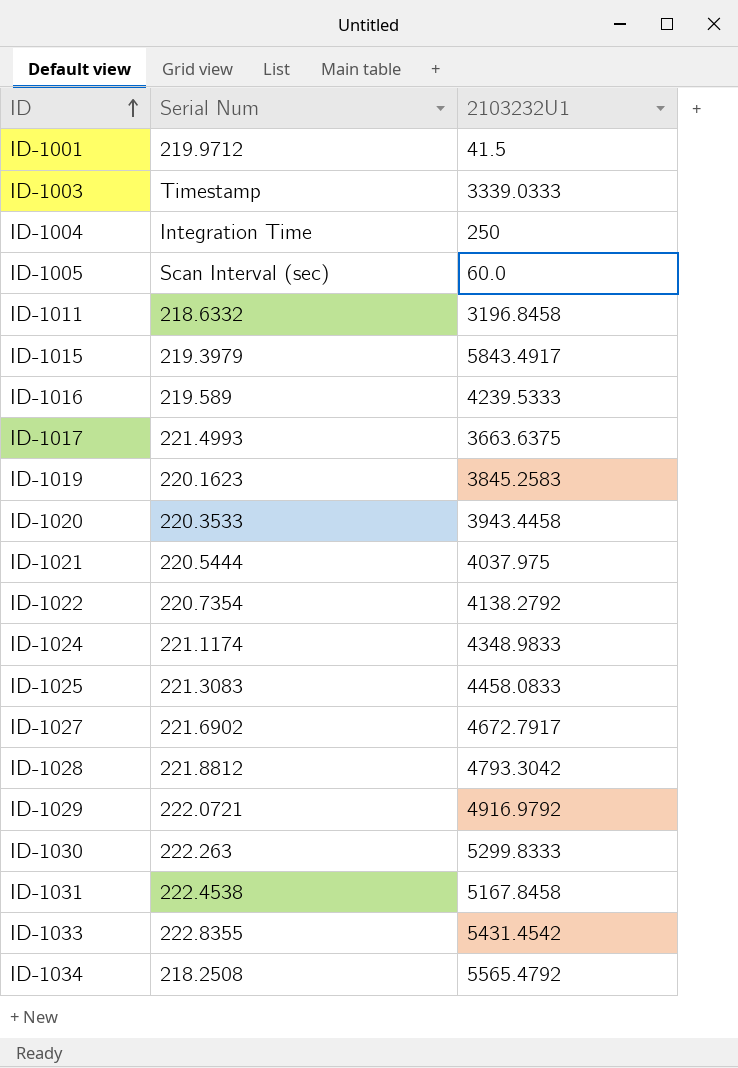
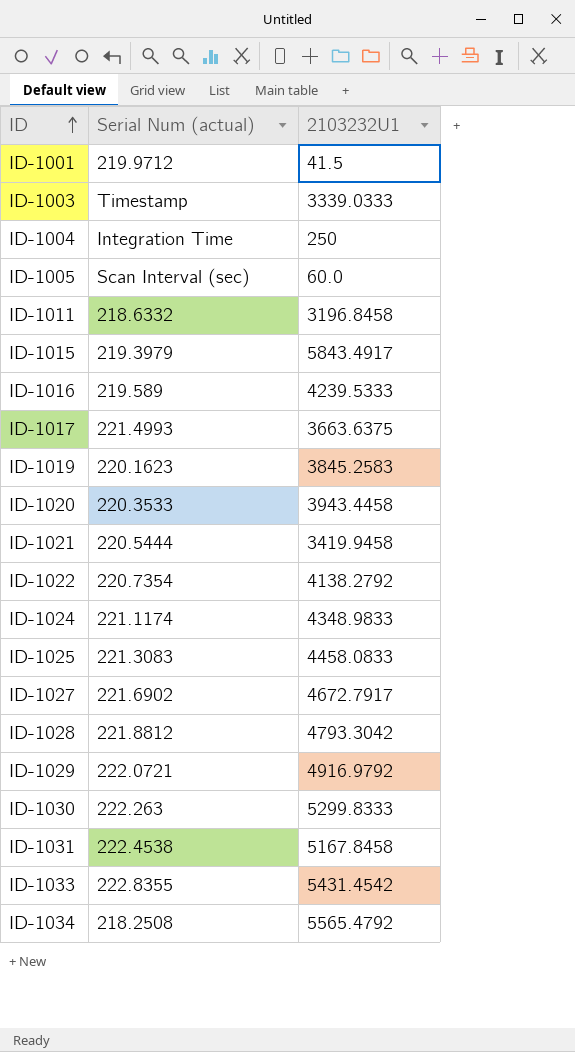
column name: Serial Num -> Serial Num (actual)
ID-1021 | 2103232U1: 4037.975 -> 3419.9458

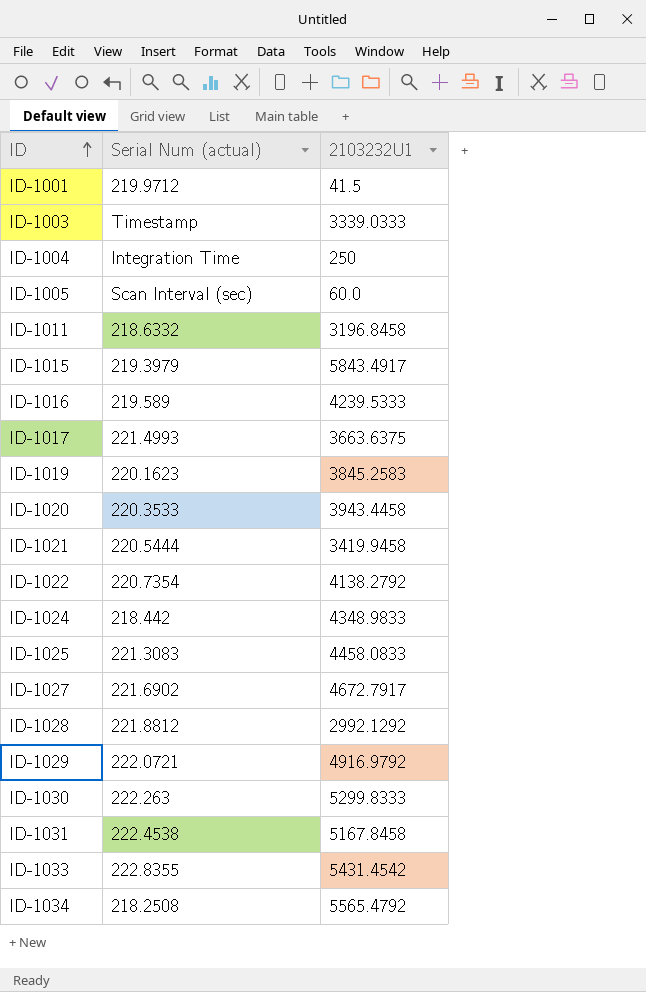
ID-1024 | Serial Num (actual): 221.1174 -> 218.442
ID-1028 | 2103232U1: 4793.3042 -> 2992.1292

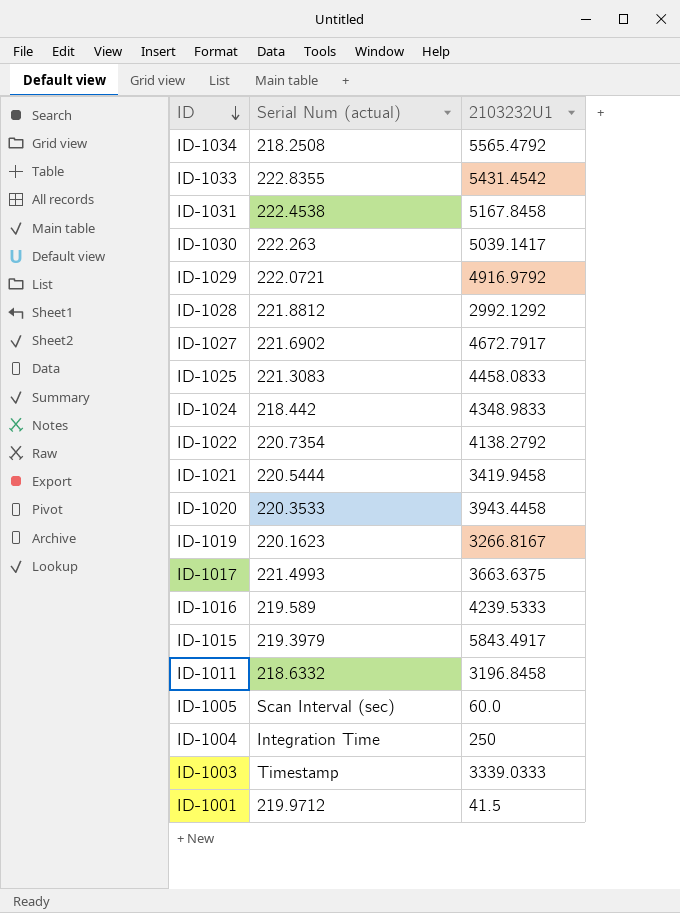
row order: ID ascending -> ID descending
ID-1030 | 2103232U1: 5299.8333 -> 5039.1417
ID-1019 | 2103232U1: 3845.2583 -> 3266.8167

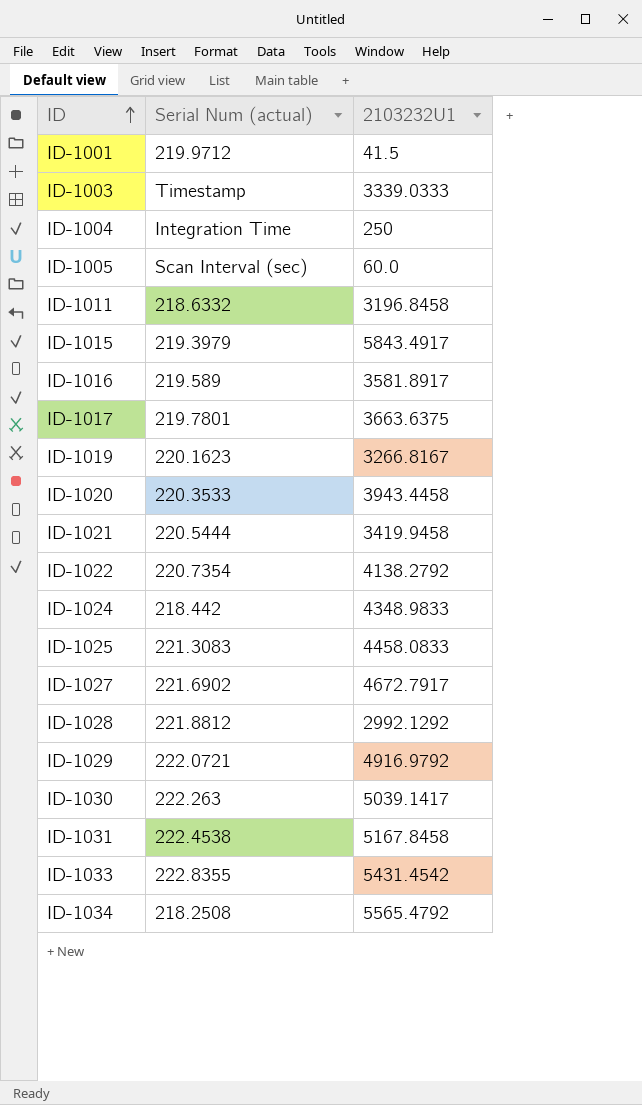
row order: ID descending -> ID ascending
ID-1016 | 2103232U1: 4239.5333 -> 3581.8917
ID-1017 | Serial Num (actual): 221.4993 -> 219.7801

